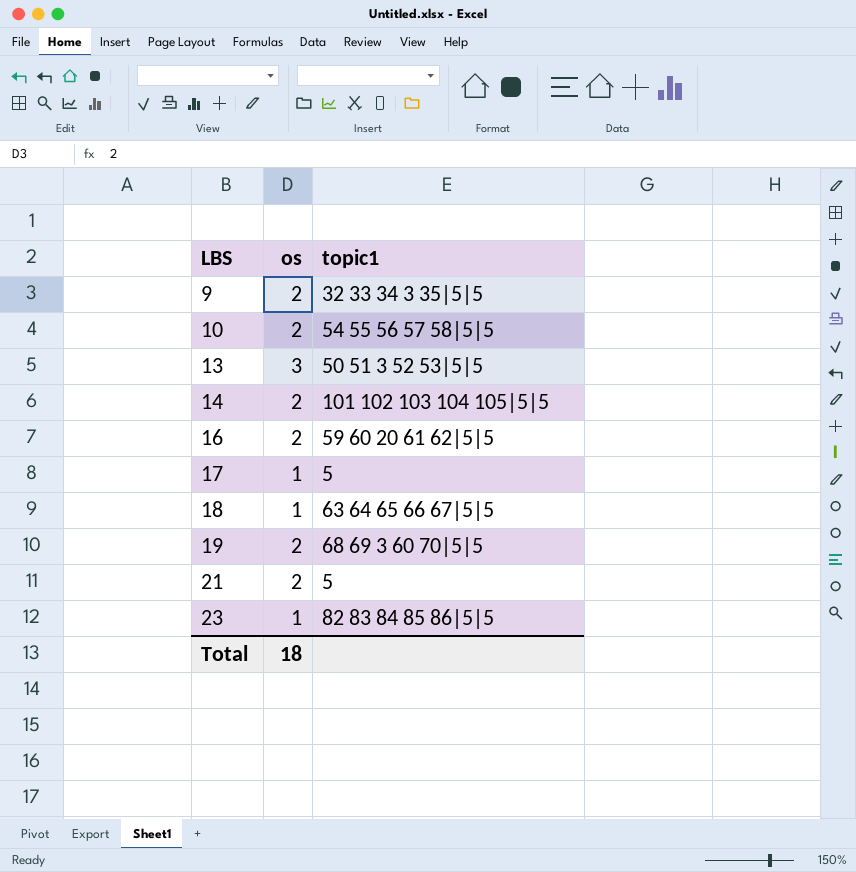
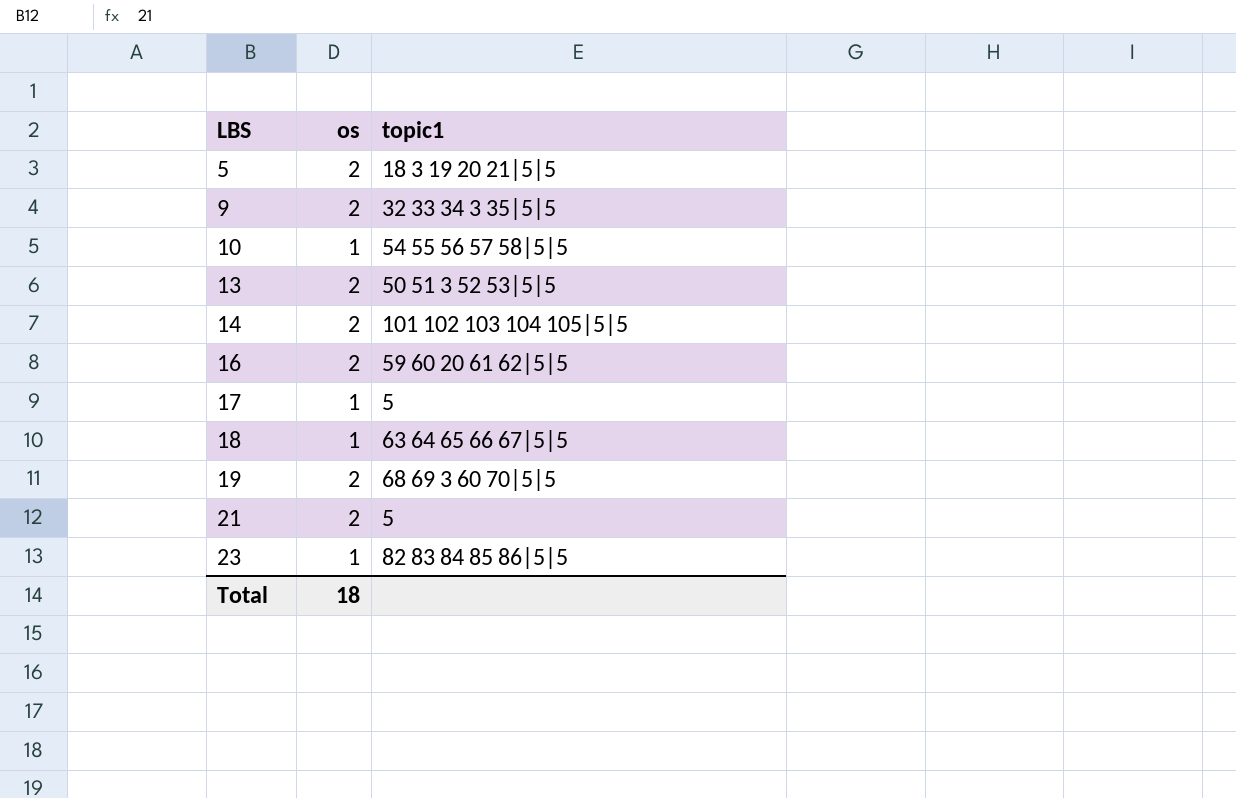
row 5: none -> 2 | 18 3 19 20 21|5|5
10 | os: 2 -> 1
13 | os: 3 -> 2

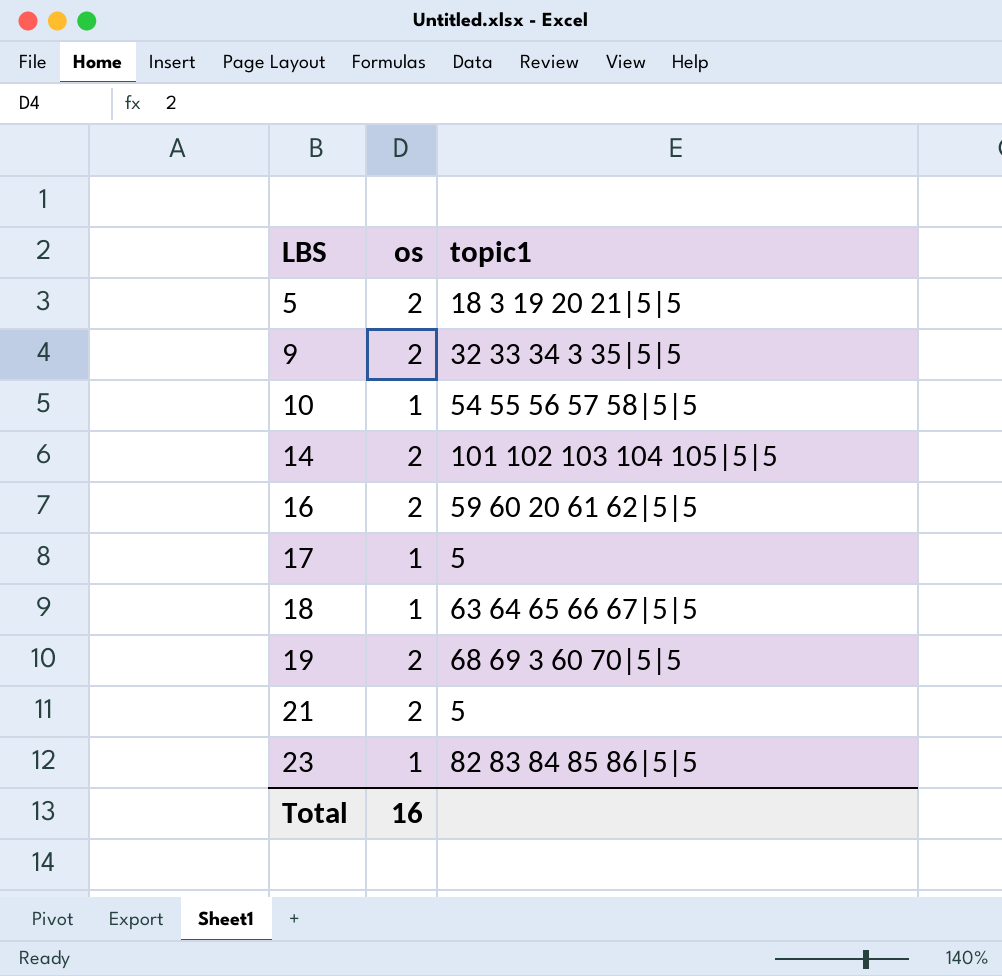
row 13: 2 | 50 51 3 52 53|5|5 -> none
Total | os: 18 -> 16

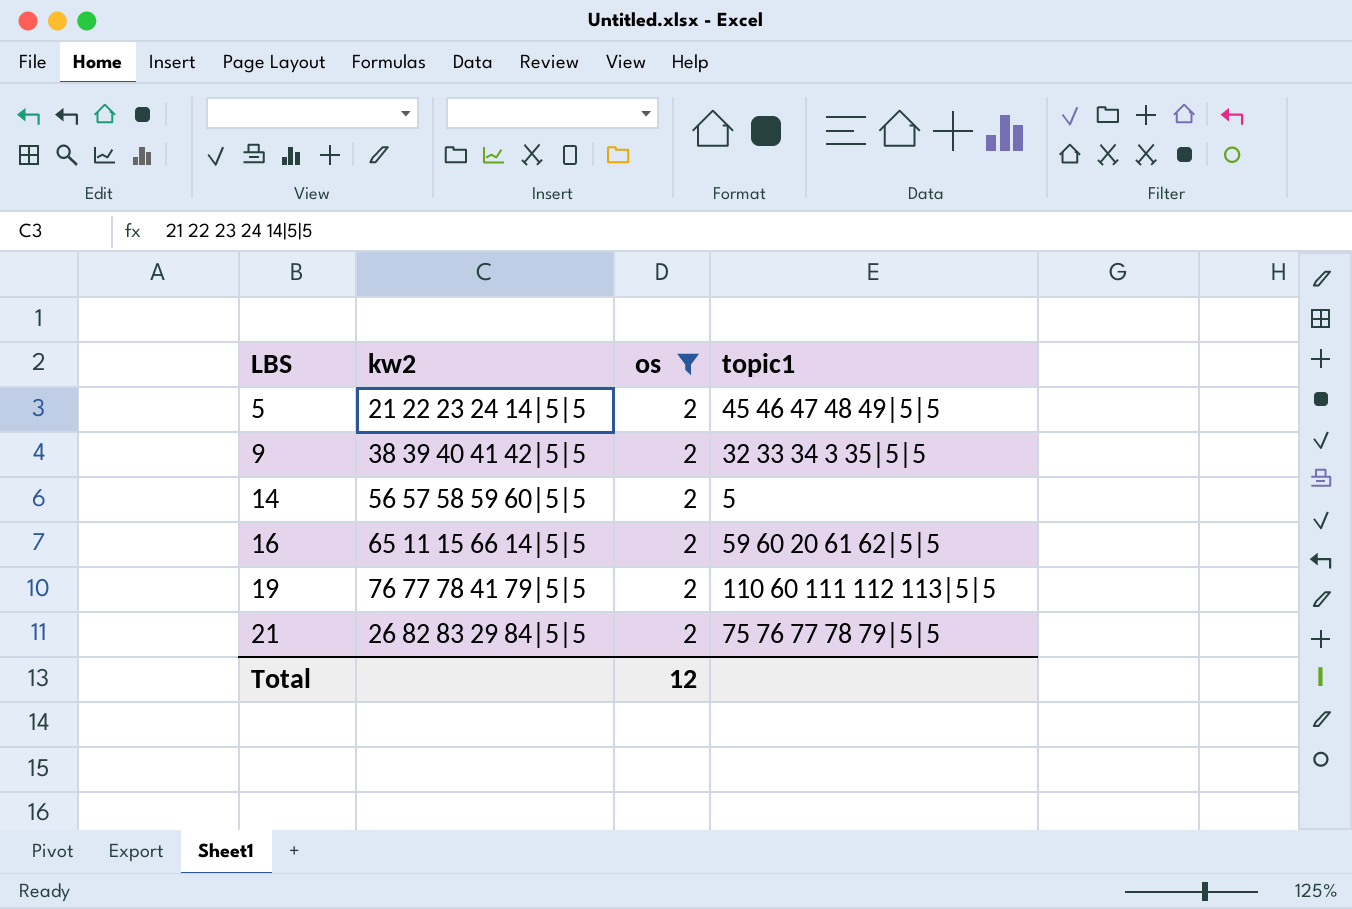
filter: none -> os = 2
column kw2 | position: none -> 2
5 | topic1: 18 3 19 20 21|5|5 -> 45 46 47 48 49|5|5
14 | topic1: 101 102 103 104 105|5|5 -> 5
19 | topic1: 68 69 3 60 70|5|5 -> 110 60 111 112 113|5|5
21 | topic1: 5 -> 75 76 77 78 79|5|5
Total | os: 16 -> 12

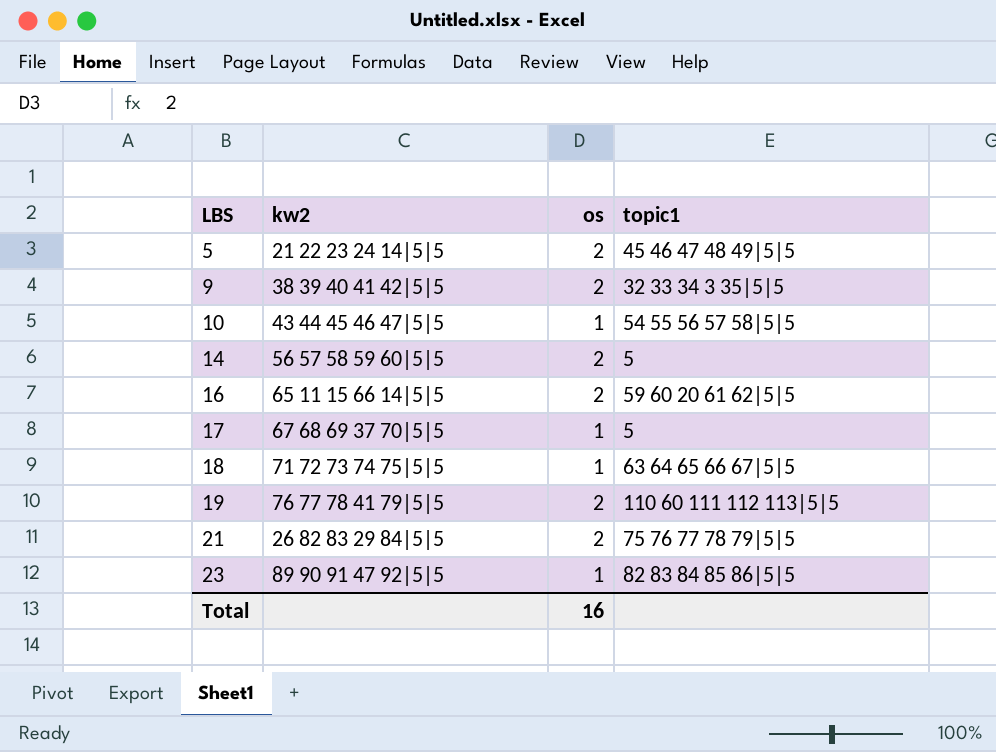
filter: os = 2 -> none
Total | os: 12 -> 16

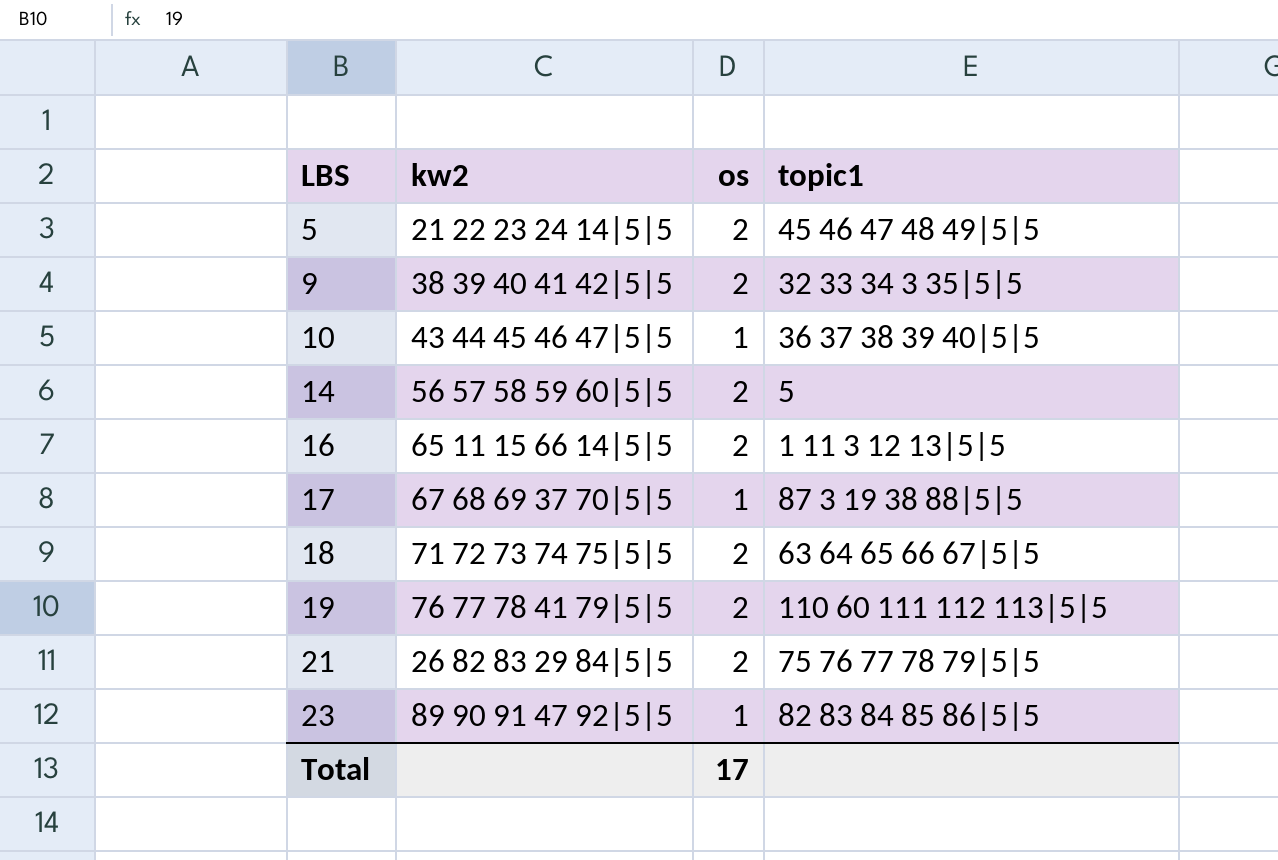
10 | topic1: 54 55 56 57 58|5|5 -> 36 37 38 39 40|5|5
16 | topic1: 59 60 20 61 62|5|5 -> 1 11 3 12 13|5|5
17 | topic1: 5 -> 87 3 19 38 88|5|5
18 | os: 1 -> 2
Total | os: 16 -> 17

